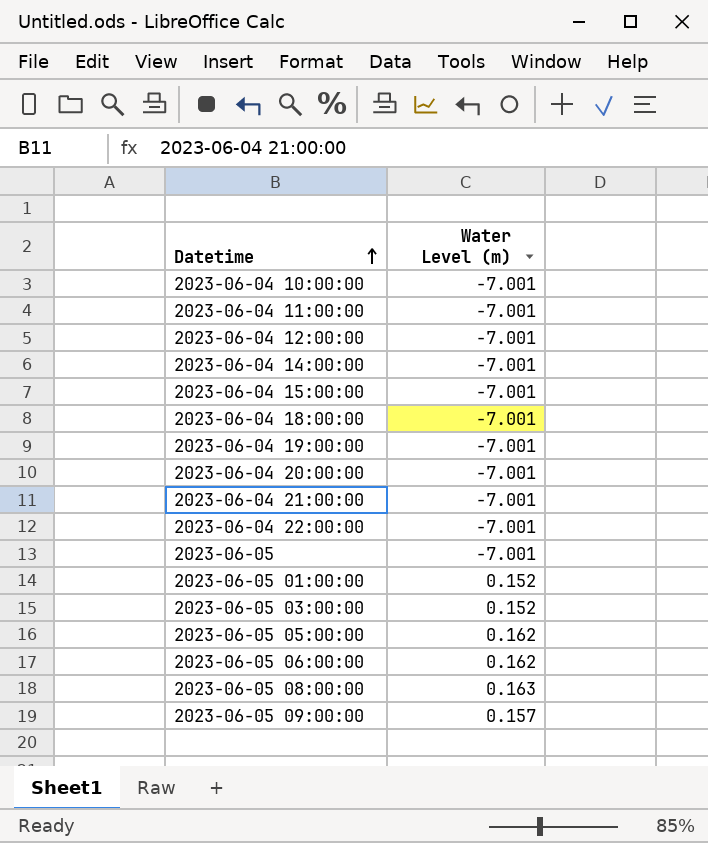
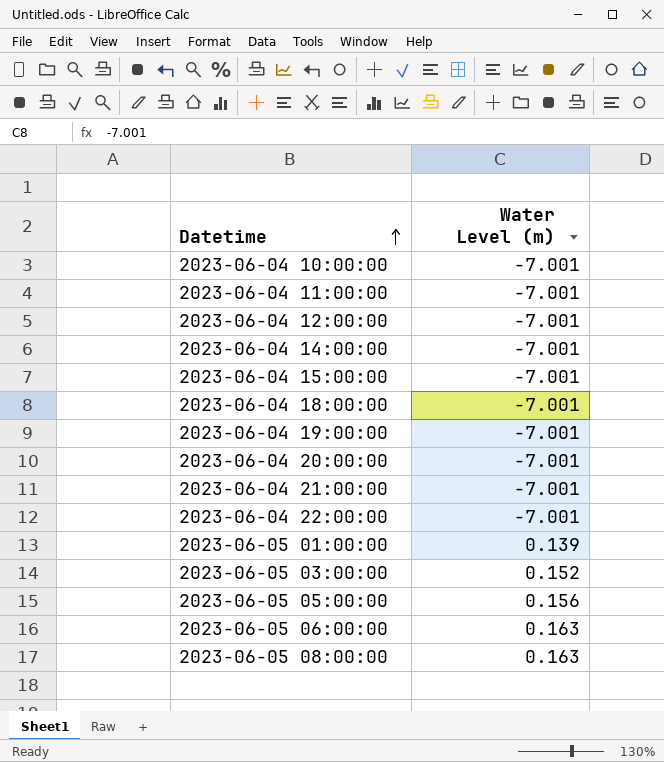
row 2023-06-05: -7.001 -> none
row 2023-06-05 09:00:00: 0.157 -> none
2023-06-05 01:00:00 | Water Level (m): 0.152 -> 0.139
2023-06-05 05:00:00 | Water Level (m): 0.162 -> 0.156
2023-06-05 06:00:00 | Water Level (m): 0.162 -> 0.163

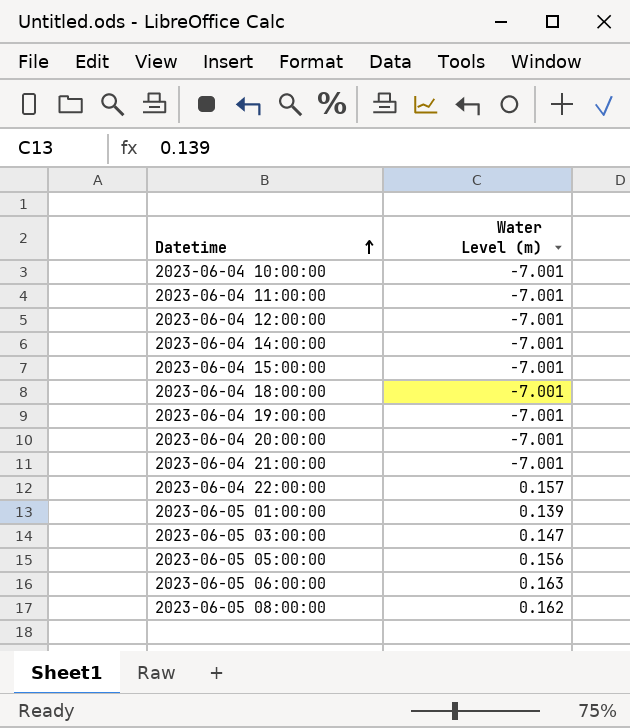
2023-06-04 22:00:00 | Water Level (m): -7.001 -> 0.157
2023-06-05 03:00:00 | Water Level (m): 0.152 -> 0.147
2023-06-05 08:00:00 | Water Level (m): 0.163 -> 0.162

